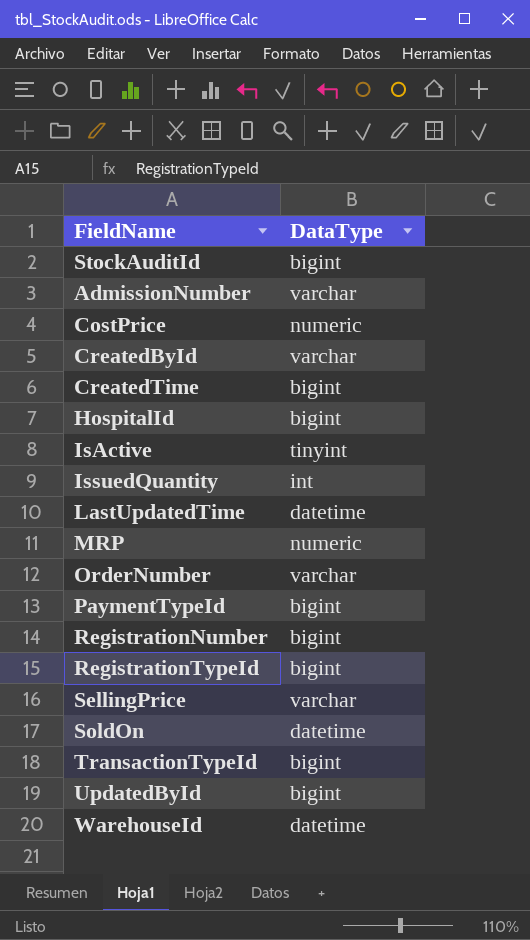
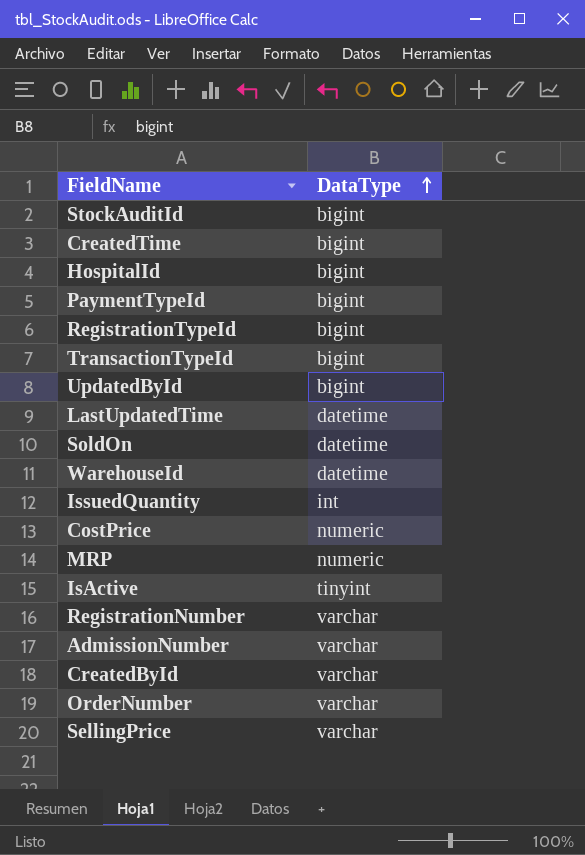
row order: none -> DataType ascending
RegistrationNumber | DataType: bigint -> varchar

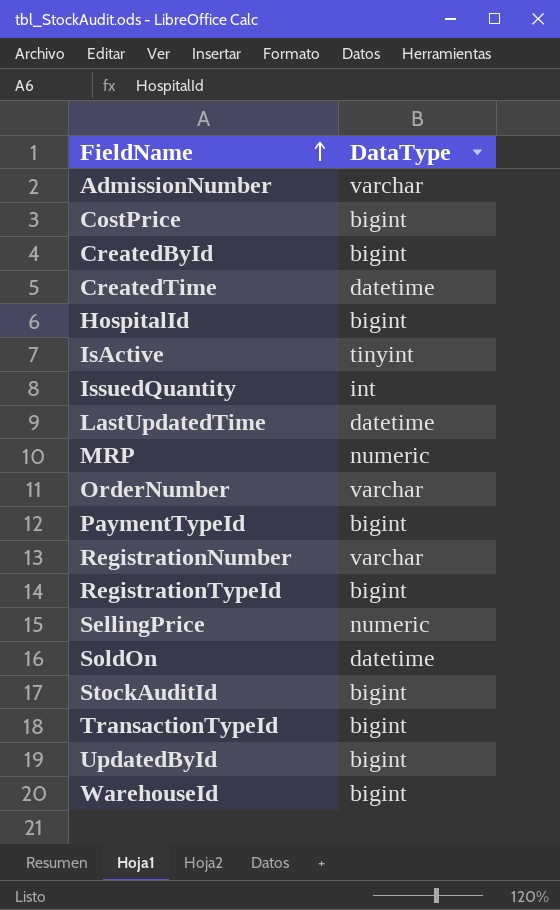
row order: DataType ascending -> FieldName ascending
CostPrice | DataType: numeric -> bigint
CreatedById | DataType: varchar -> bigint
CreatedTime | DataType: bigint -> datetime
SellingPrice | DataType: varchar -> numeric
WarehouseId | DataType: datetime -> bigint

